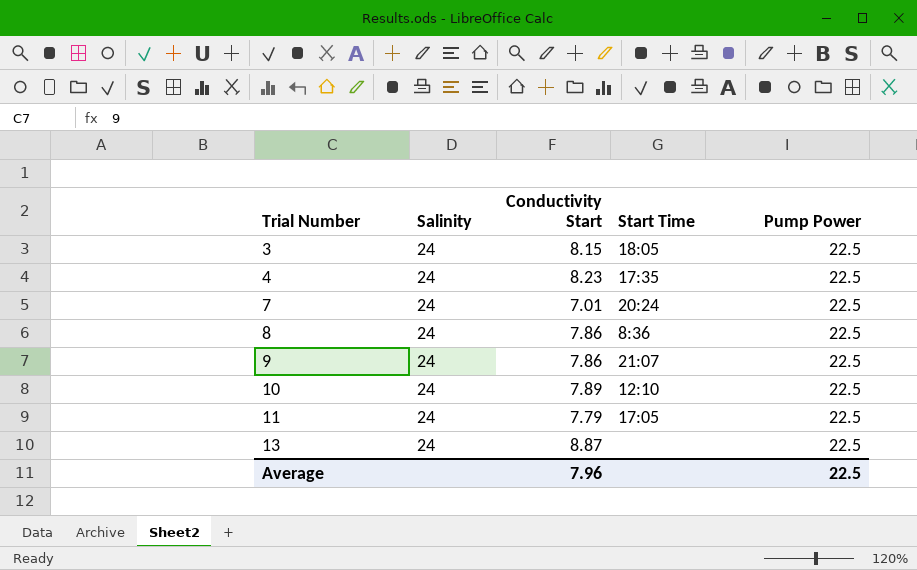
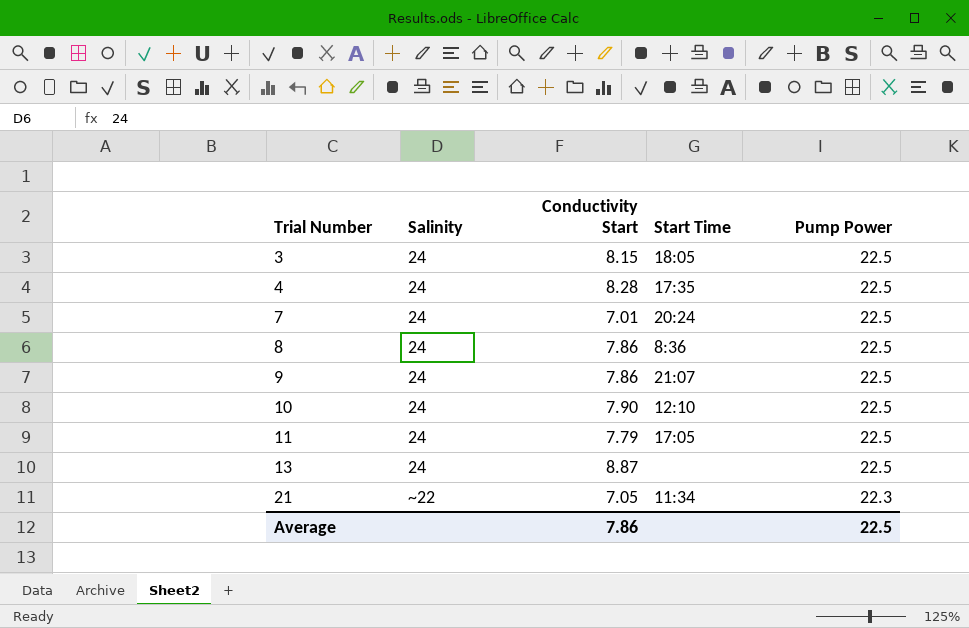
4 | Conductivity Start: 8.23 -> 8.28
10 | Conductivity Start: 7.89 -> 7.90
row 21: none -> ~22 | 7.05 | 11:34 | 22.3
Average | Conductivity Start: 7.96 -> 7.86

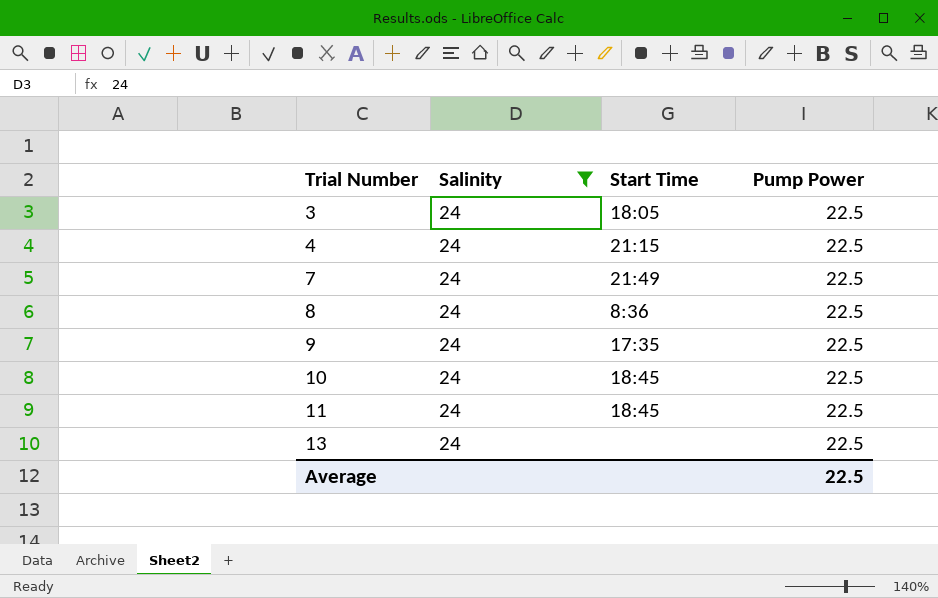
filter: none -> Salinity = 24
column Conductivity Start | position: 3 -> none
4 | Start Time: 17:35 -> 21:15
7 | Start Time: 20:24 -> 21:49
9 | Start Time: 21:07 -> 17:35
10 | Start Time: 12:10 -> 18:45
11 | Start Time: 17:05 -> 18:45

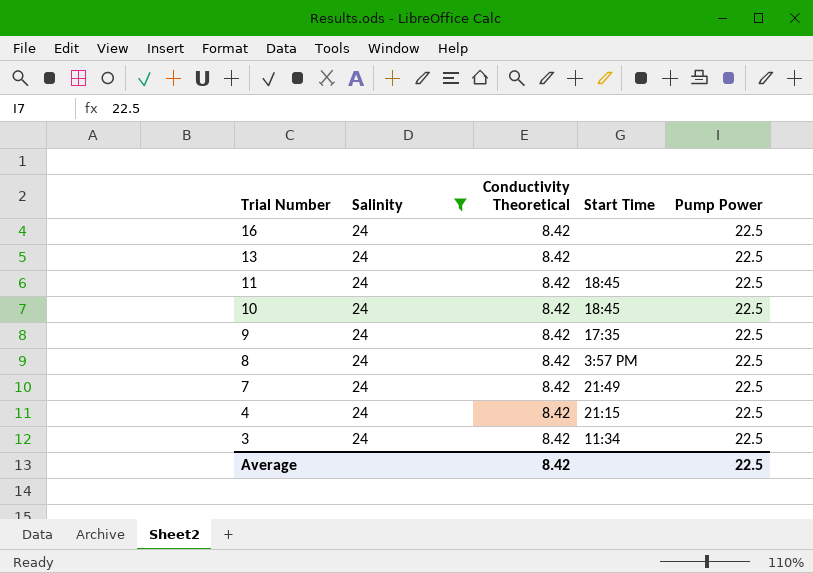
row order: Trial Number ascending -> Trial Number descending
column Conductivity Theoretical | position: none -> 3
row 16: none -> 24 | 8.42 | none | 22.5
8 | Start Time: 8:36 -> 3:57 PM
3 | Start Time: 18:05 -> 11:34

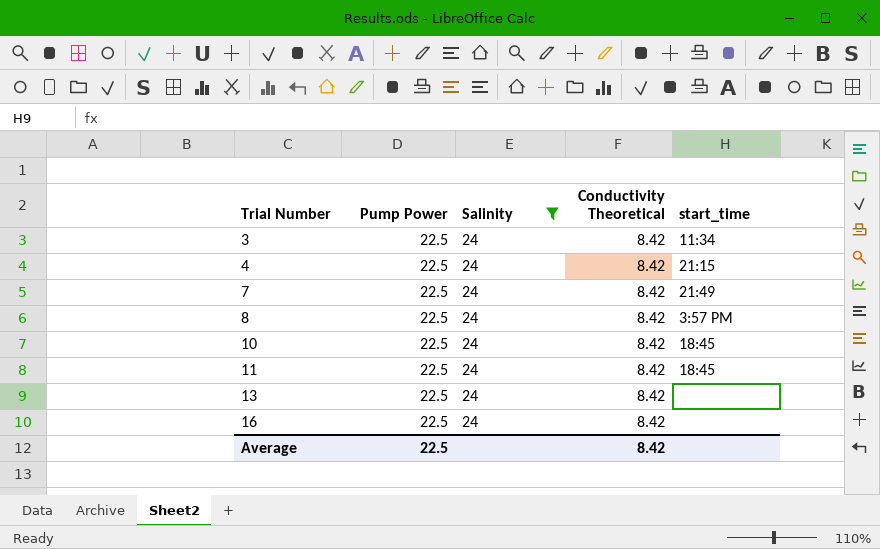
row order: Trial Number descending -> Trial Number ascending
column Pump Power | position: 5 -> 2
column name: Start Time -> start_time
row 9: 24 | 8.42 | 17:35 | 22.5 -> none

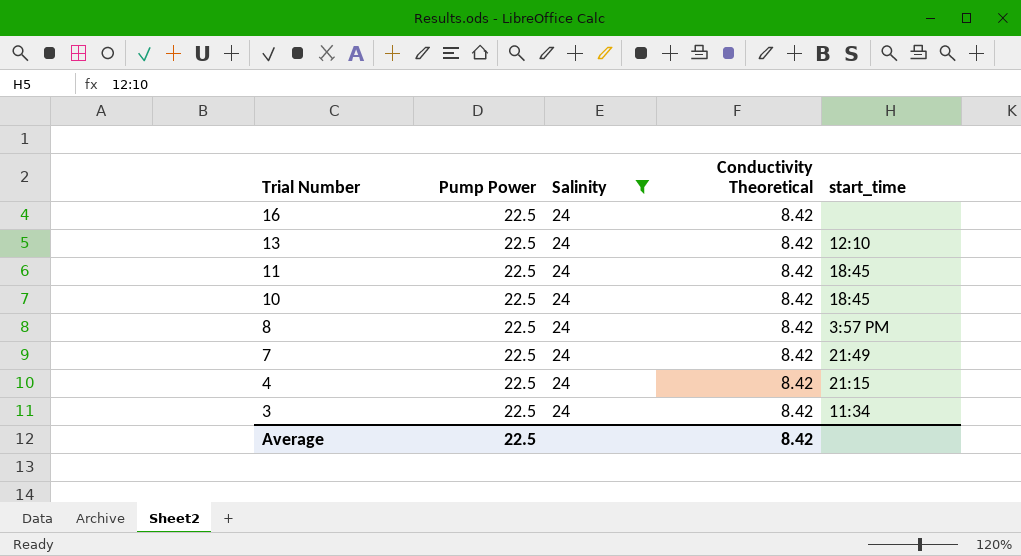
row order: Trial Number ascending -> Trial Number descending
13 | start_time: none -> 12:10

